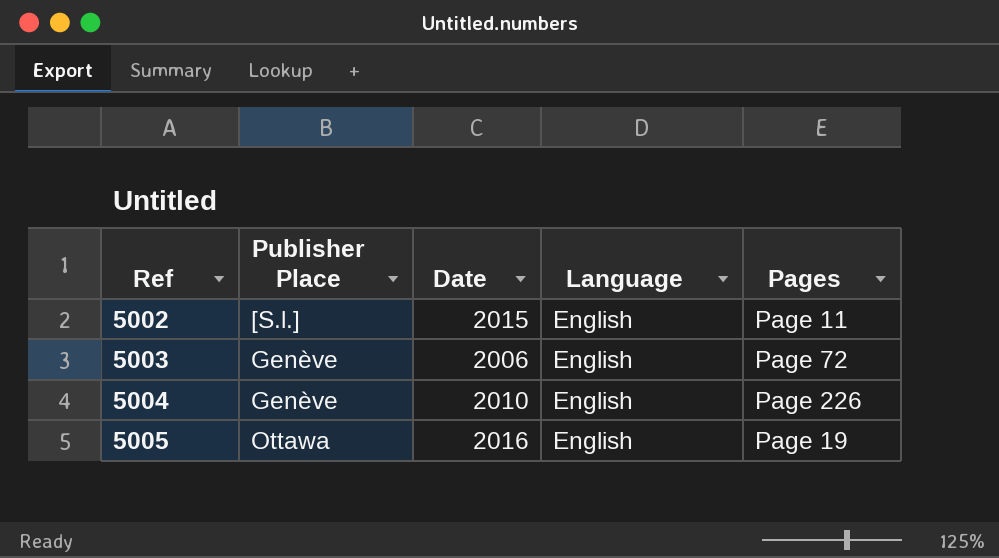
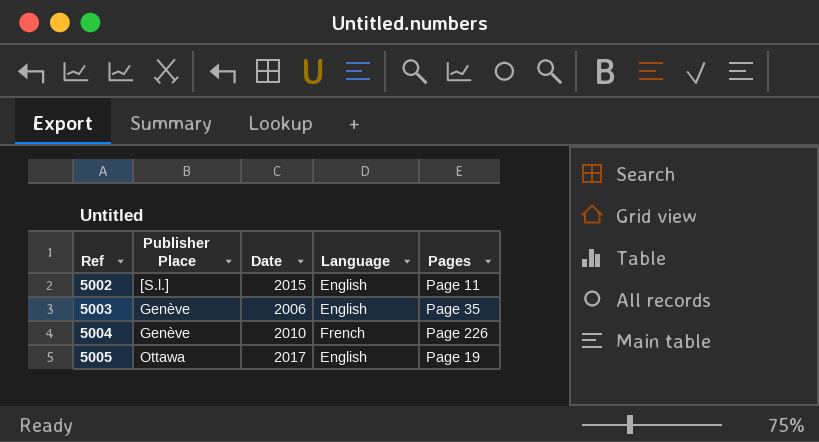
5003 | Pages: Page 72 -> Page 35
5004 | Language: English -> French
5005 | Date: 2016 -> 2017

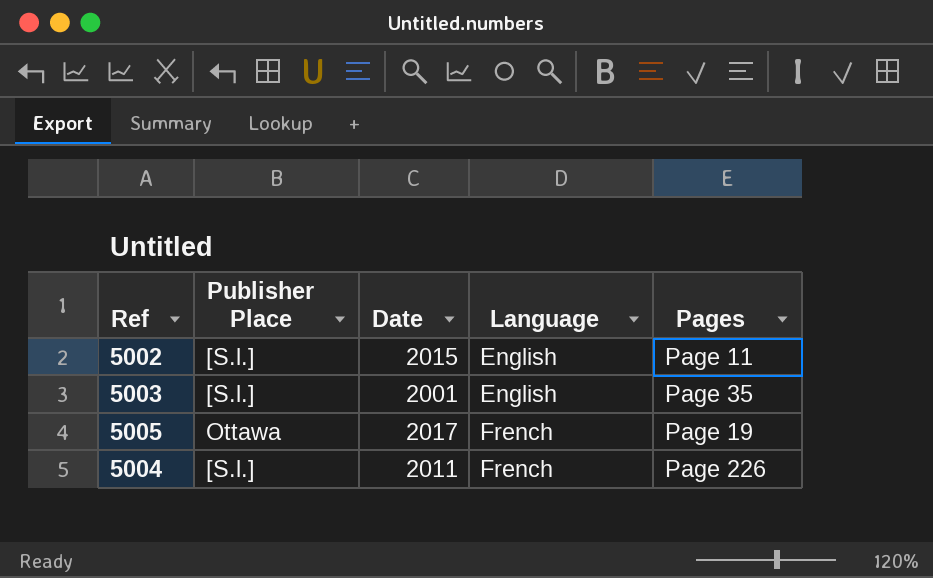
row order: Ref ascending -> Language ascending
5003 | Publisher Place: Genève -> [S.l.]
5003 | Date: 2006 -> 2001
5005 | Language: English -> French
5004 | Publisher Place: Genève -> [S.l.]
5004 | Date: 2010 -> 2011

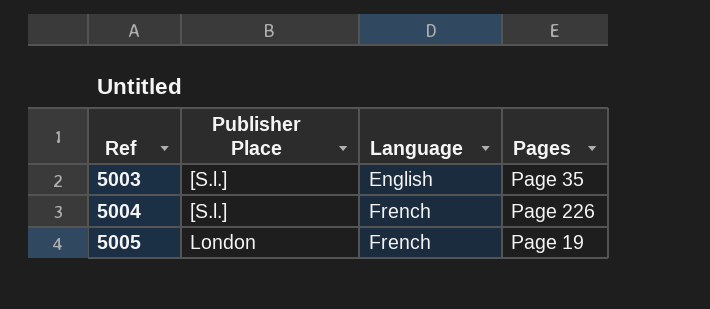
row order: Language ascending -> Ref ascending
column Date | position: 3 -> none
row 5002: [S.l.] | 2015 | English | Page 11 -> none
5005 | Publisher Place: Ottawa -> London

